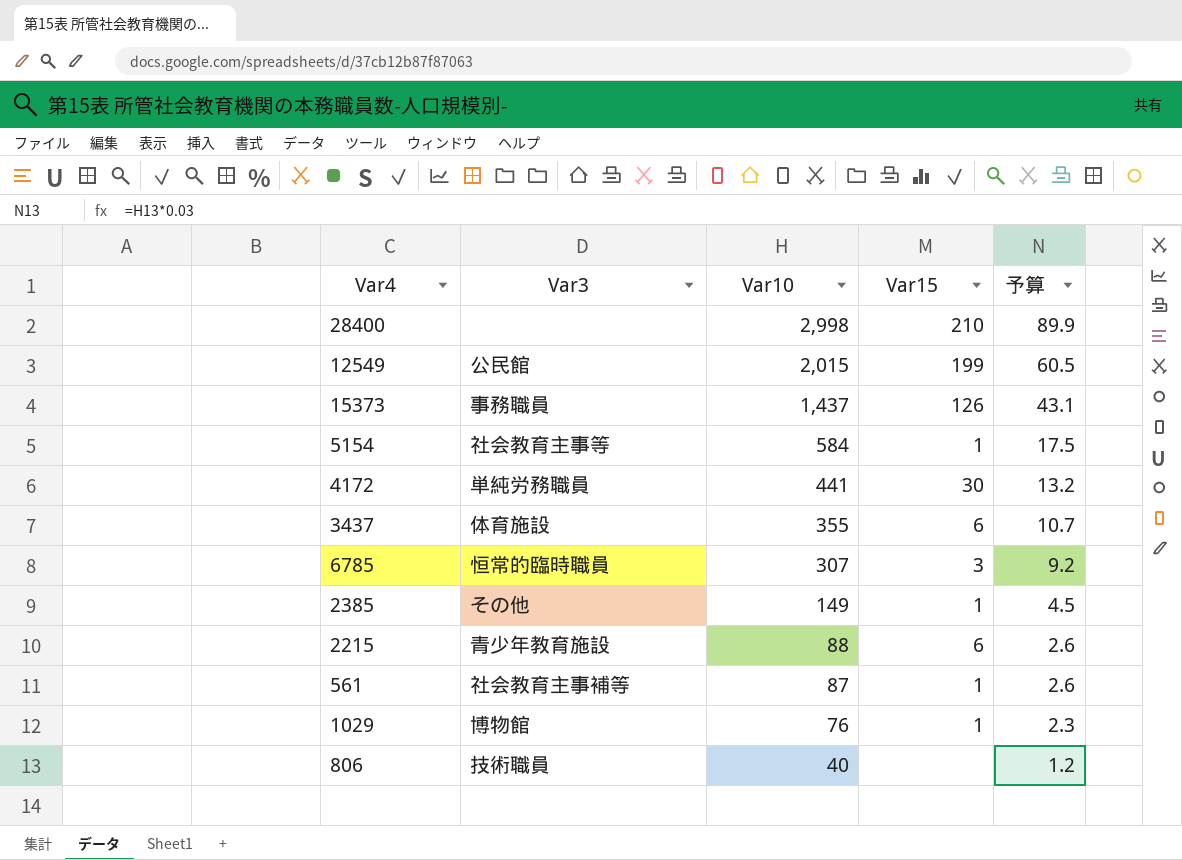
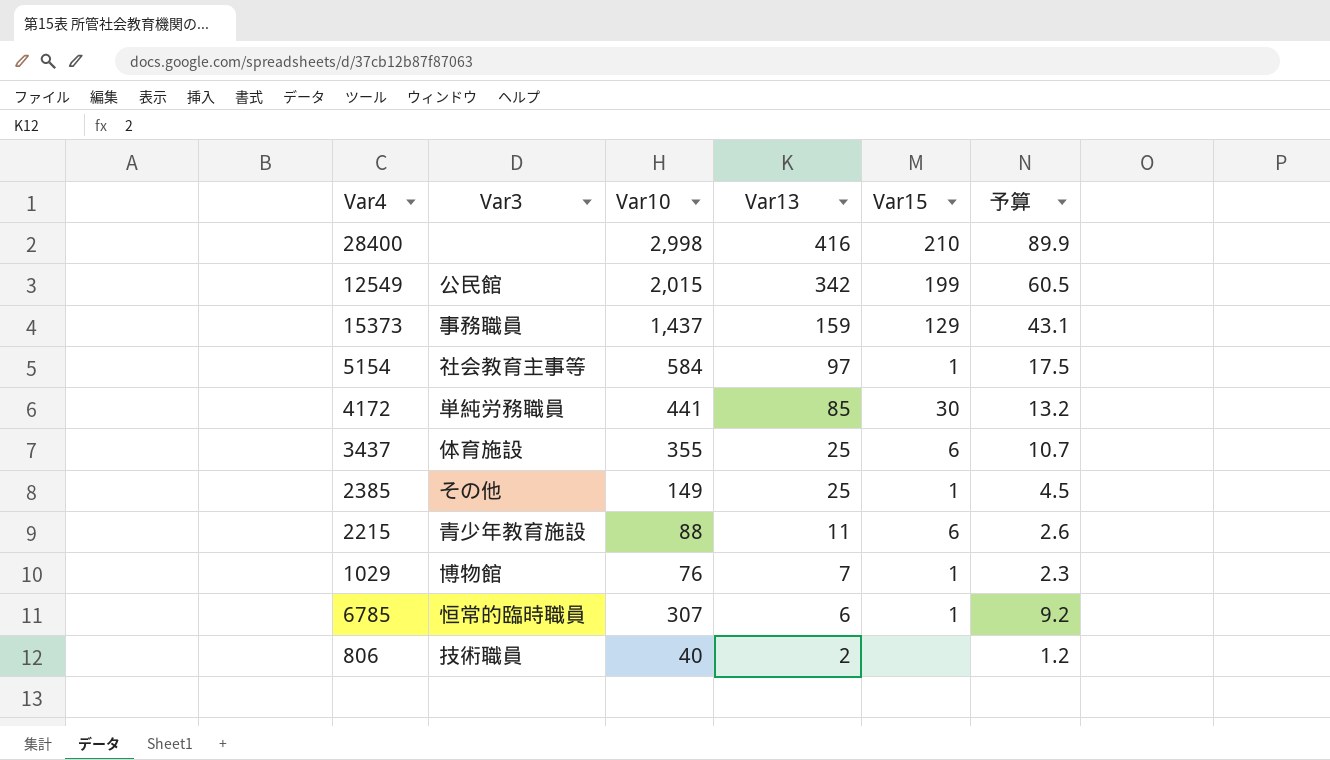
row order: Var10 descending -> Var13 descending
column Var13 | position: none -> 4
row 561: 社会教育主事補等 | 87 | 1 | 2.6 -> none
15373 | Var15: 126 -> 129
6785 | Var15: 3 -> 1

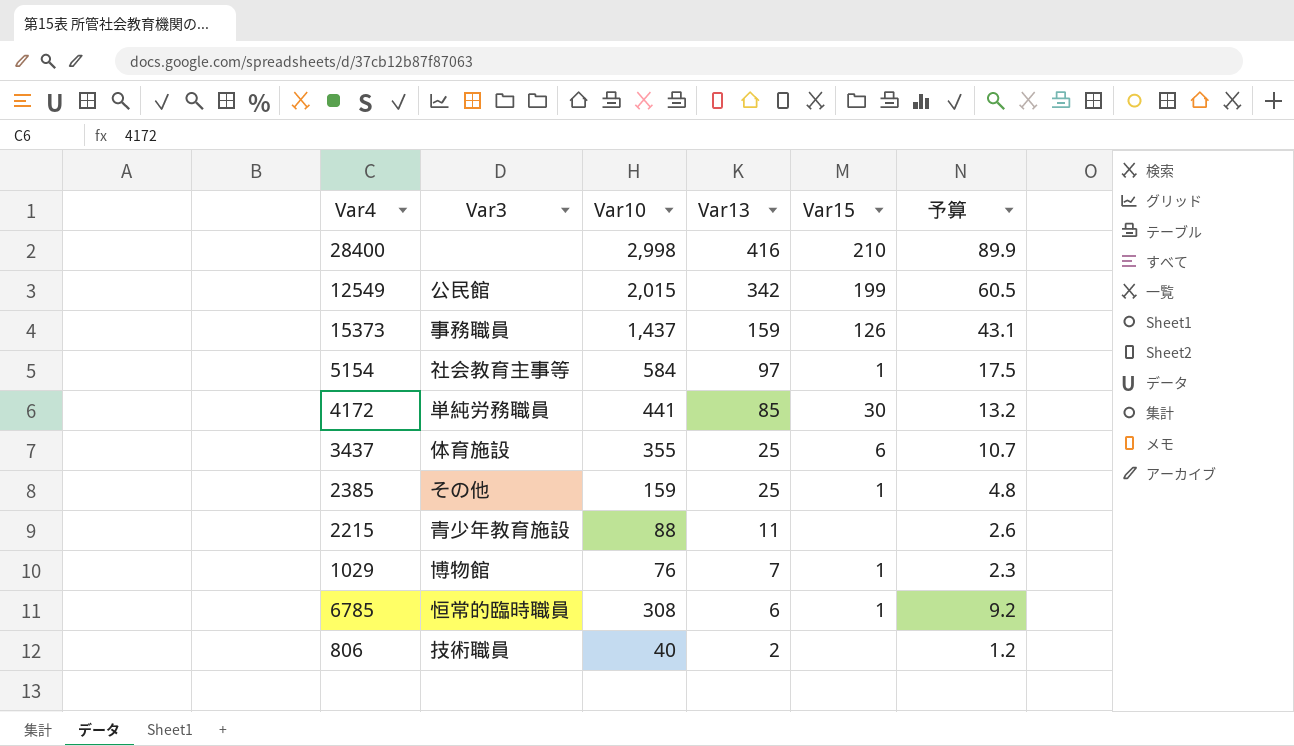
15373 | Var15: 129 -> 126
2385 | Var10: 149 -> 159
2385 | 予算: 4.5 -> 4.8
2215 | Var15: 6 -> none
6785 | Var10: 307 -> 308

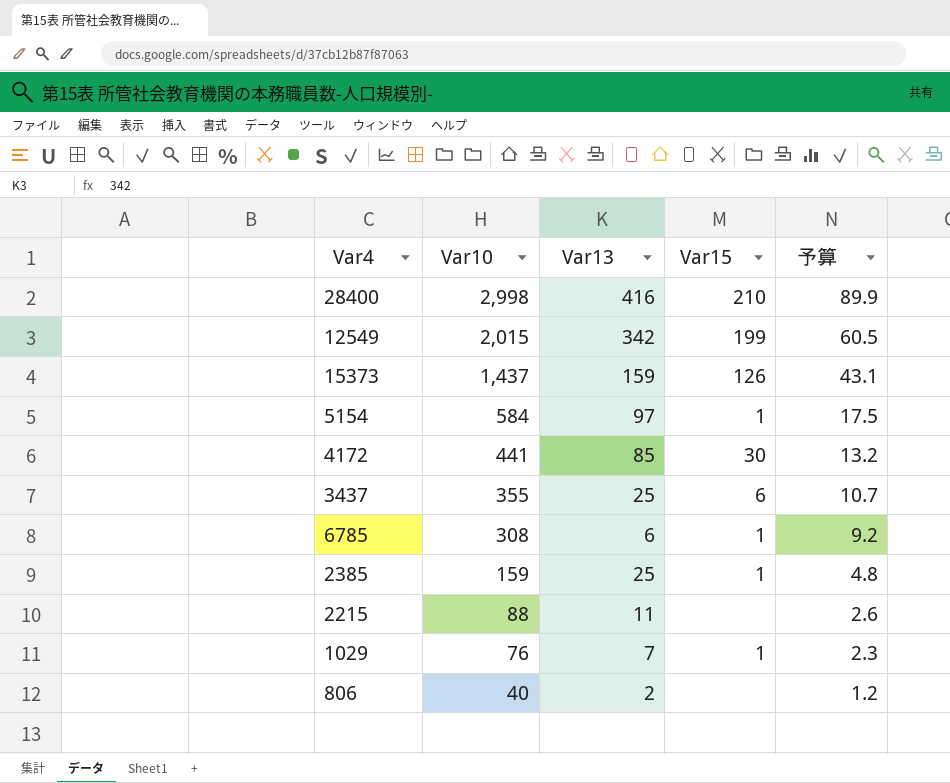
row order: Var13 descending -> Var10 descending
column Var3 | position: 2 -> none

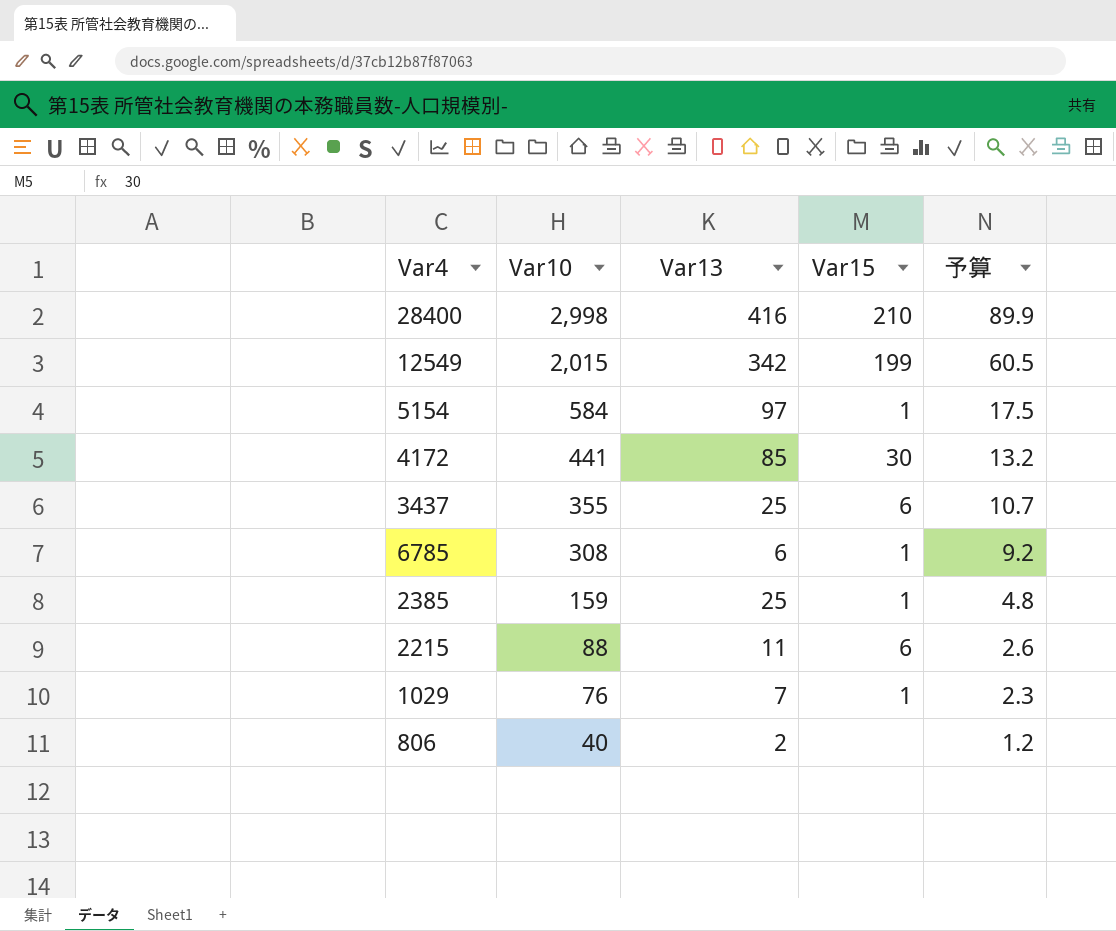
row 15373: 1,437 | 159 | 126 | 43.1 -> none
2215 | Var15: none -> 6

